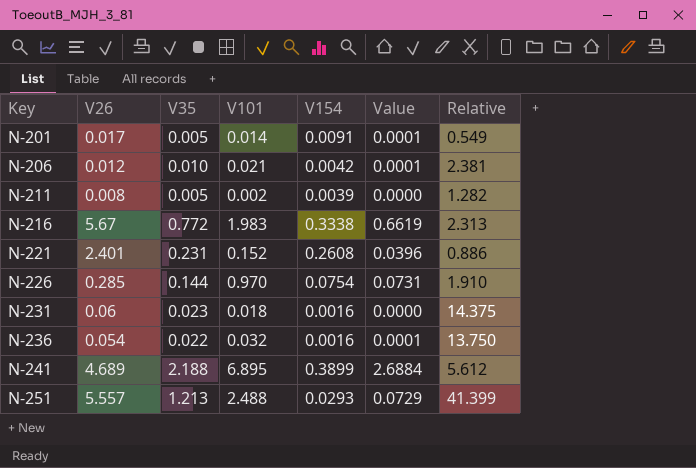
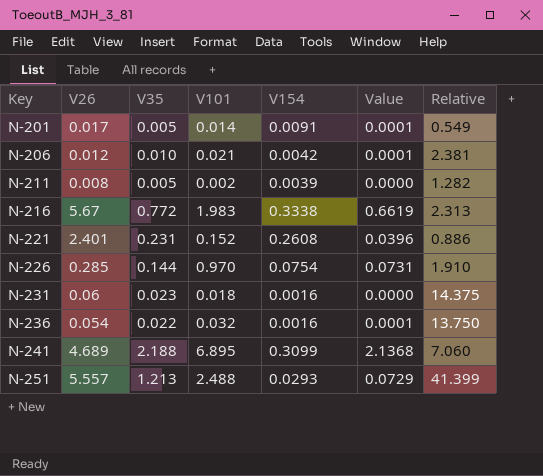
N-241 | V154: 0.3899 -> 0.3099
N-241 | Value: 2.6884 -> 2.1368
N-241 | Relative: 5.612 -> 7.060

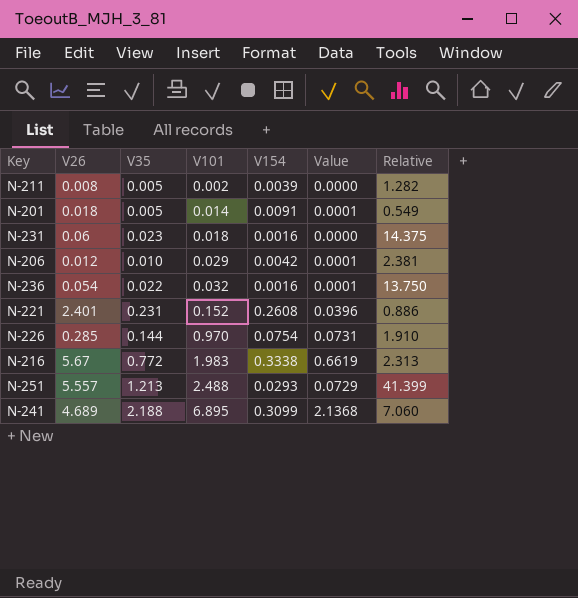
row order: Key ascending -> V101 ascending
N-201 | V26: 0.017 -> 0.018
N-206 | V101: 0.021 -> 0.029

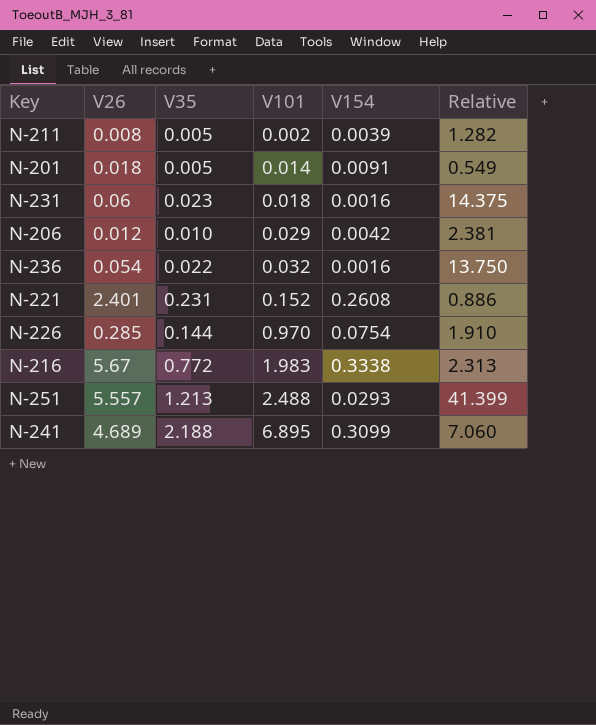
column Value | formula: [V101] * [V154] -> none

